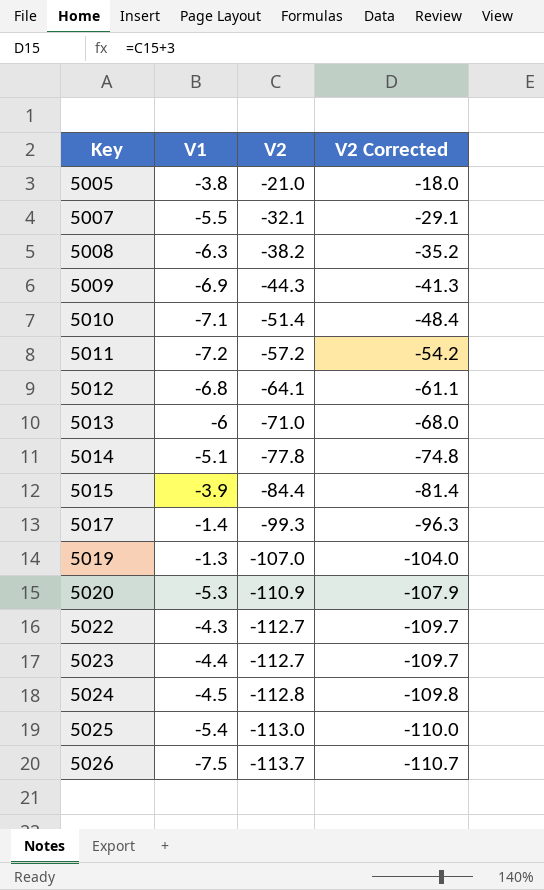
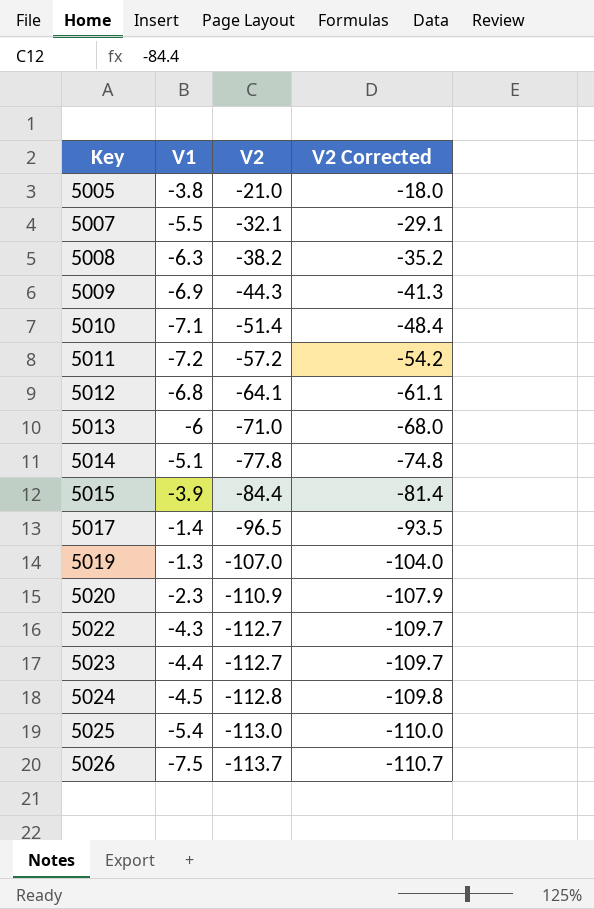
5017 | V2: -99.3 -> -96.5
5017 | V2 Corrected: -96.3 -> -93.5
5020 | V1: -5.3 -> -2.3

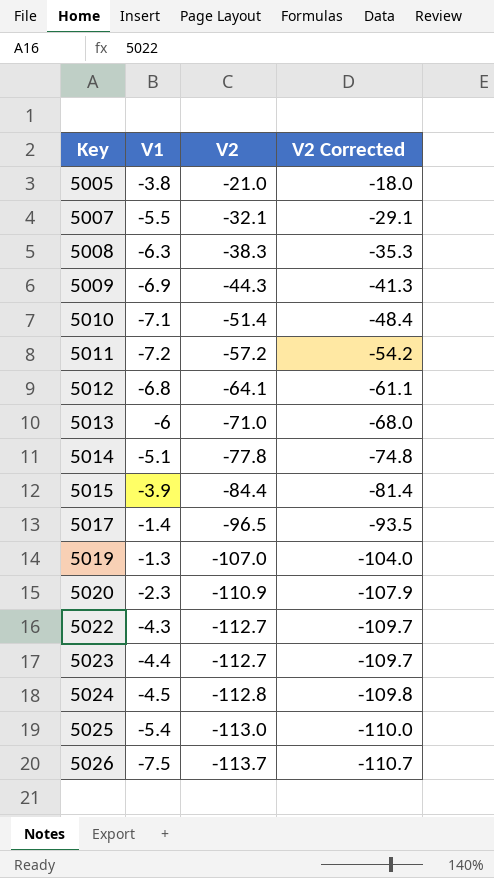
5008 | V2: -38.2 -> -38.3
5008 | V2 Corrected: -35.2 -> -35.3

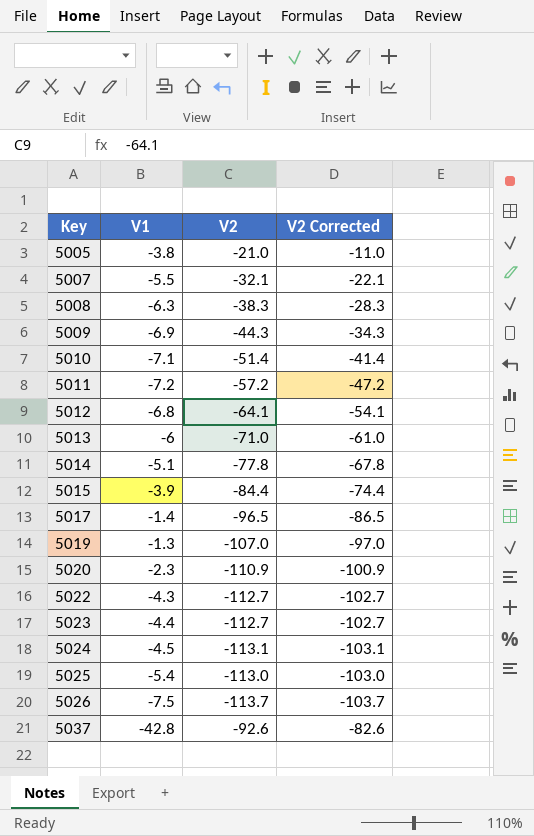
column V2 Corrected | formula: [V2] + 3 -> [V2] + 10
5024 | V2: -112.8 -> -113.1
row 5037: none -> -42.8 | -92.6 | -82.6

